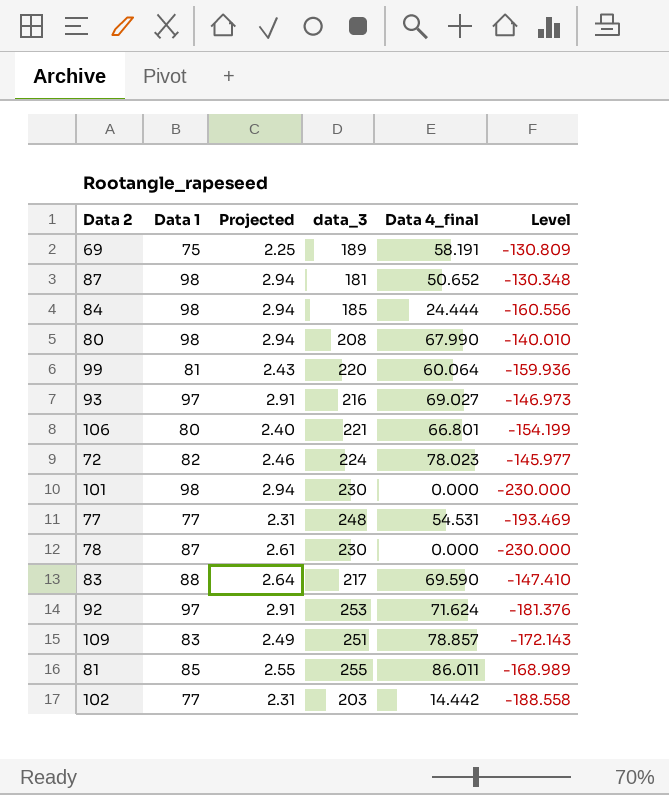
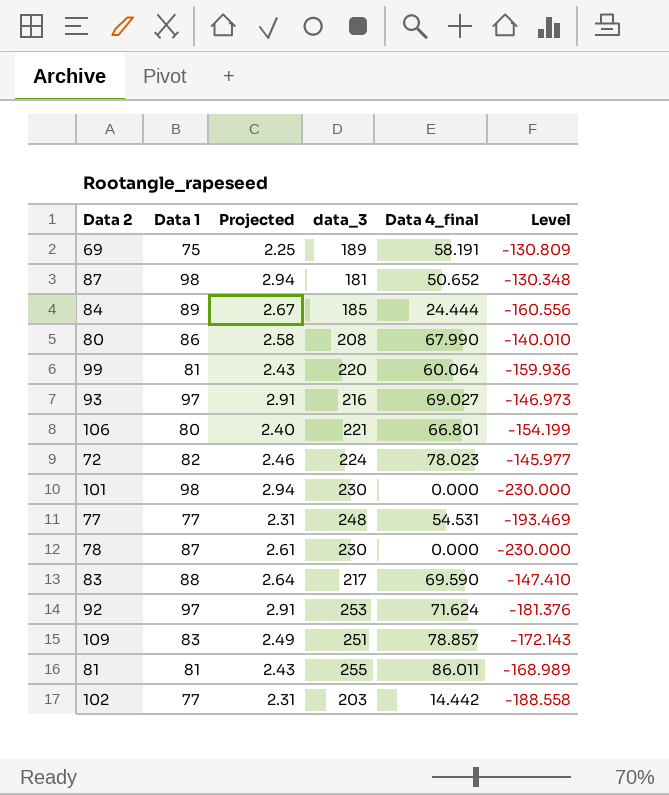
84 | Data 1: 98 -> 89
84 | Projected: 2.94 -> 2.67
80 | Data 1: 98 -> 86
80 | Projected: 2.94 -> 2.58
81 | Data 1: 85 -> 81
81 | Projected: 2.55 -> 2.43

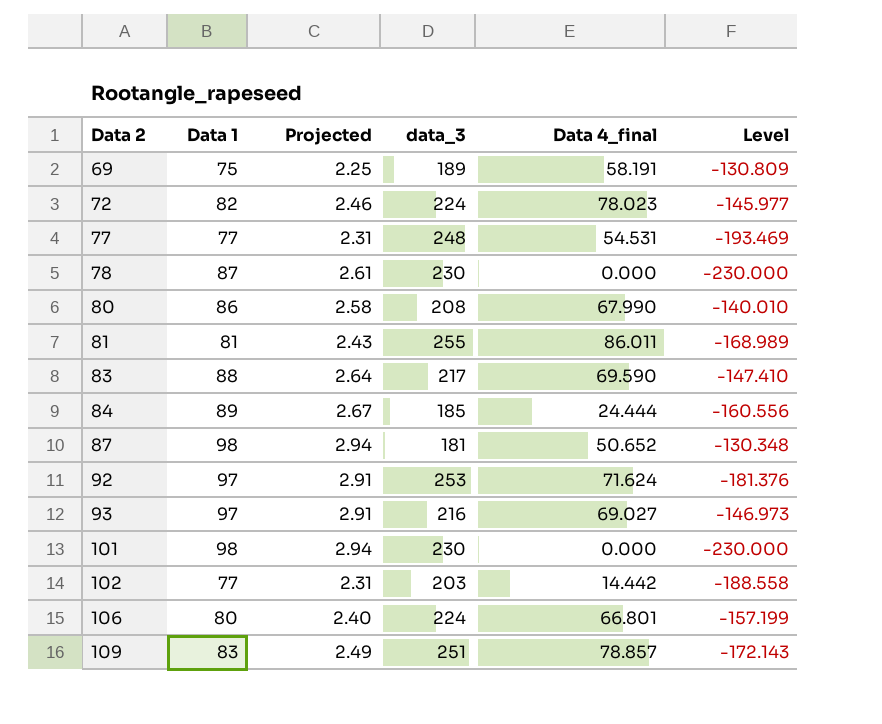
row order: none -> Data 2 ascending
row 99: 81 | 2.43 | 220 | 60.064 | -159.936 -> none
106 | data_3: 221 -> 224
106 | Level: -154.199 -> -157.199

